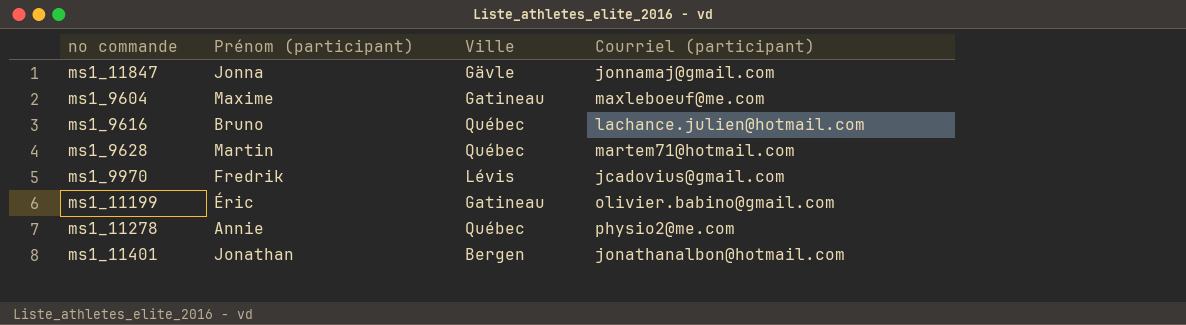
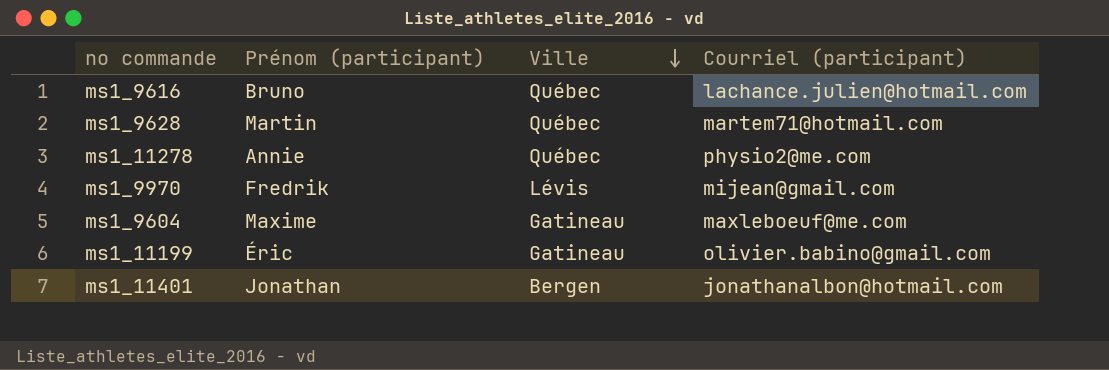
row order: none -> Ville descending
row ms1_11847: Jonna | Gävle | jonnamaj@gmail.com -> none
ms1_9970 | Courriel (participant): jcadovius@gmail.com -> mijean@gmail.com

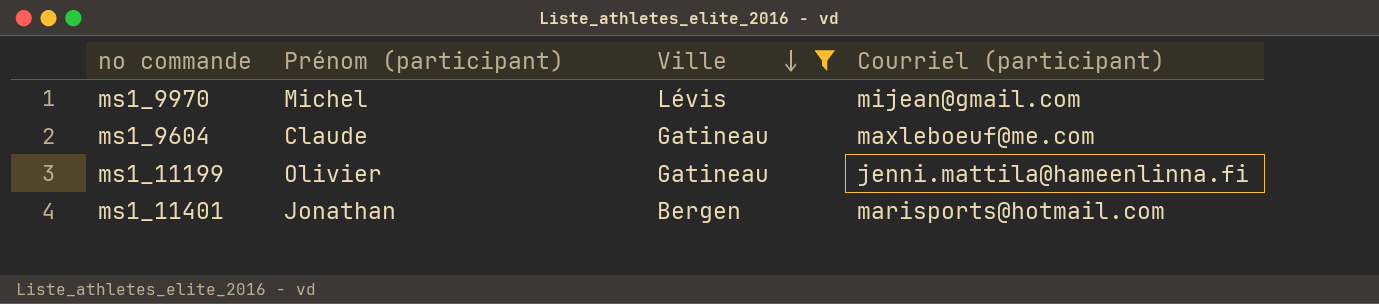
filter: none -> Ville != Québec
ms1_9970 | Prénom (participant): Fredrik -> Michel
ms1_9604 | Prénom (participant): Maxime -> Claude
ms1_11199 | Prénom (participant): Éric -> Olivier
ms1_11199 | Courriel (participant): olivier.babino@gmail.com -> jenni.mattila@hameenlinna.fi
ms1_11401 | Courriel (participant): jonathanalbon@hotmail.com -> marisports@hotmail.com

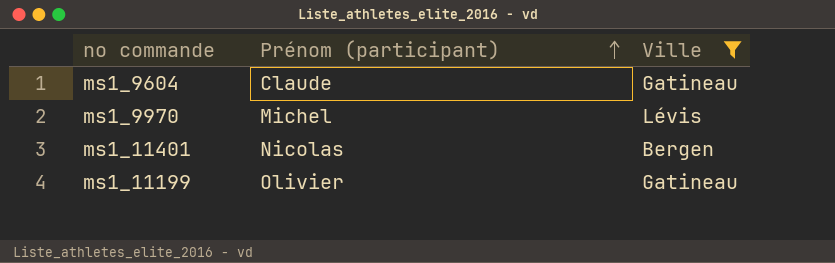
row order: Ville descending -> Prénom (participant) ascending
column Courriel (participant) | position: 4 -> none
ms1_11401 | Prénom (participant): Jonathan -> Nicolas

